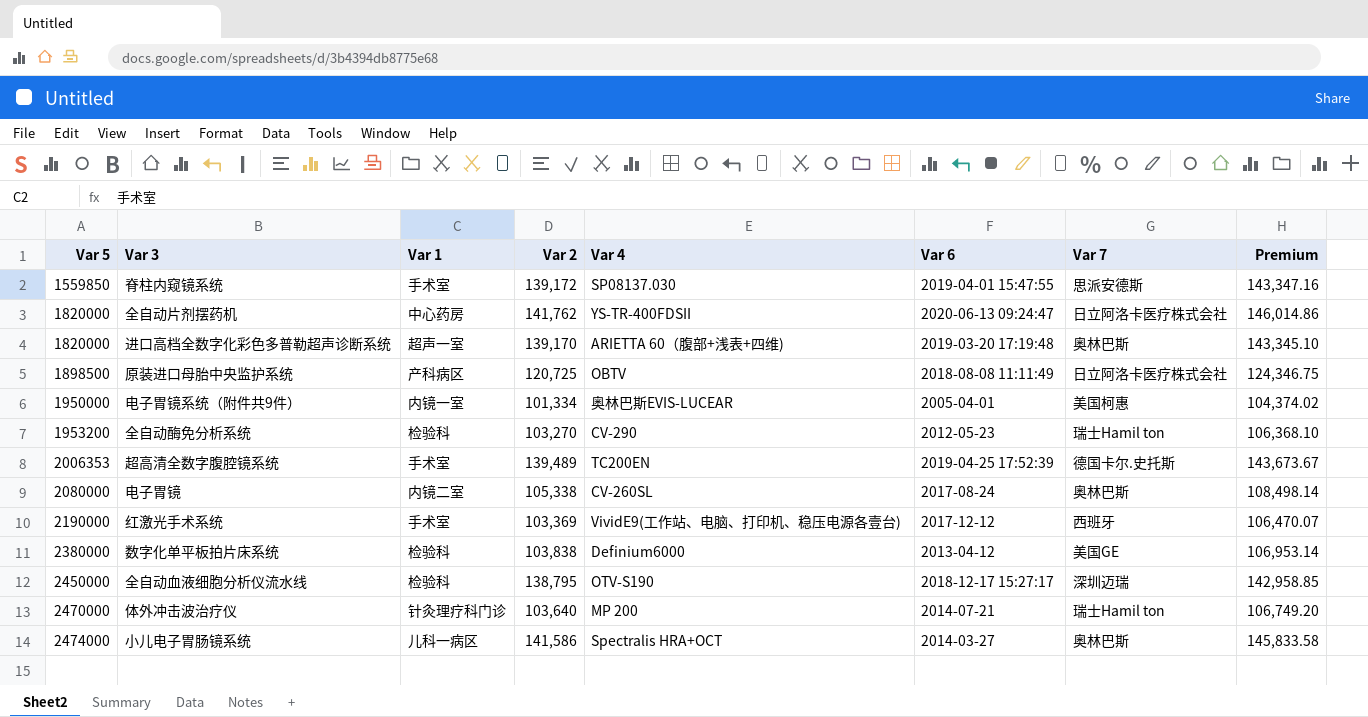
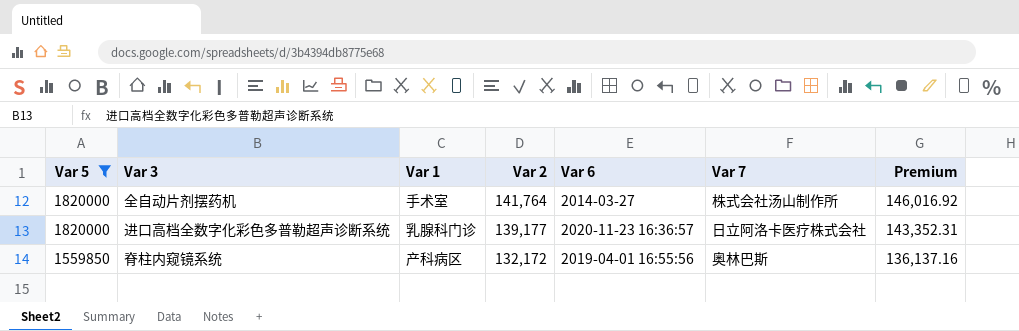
filter: none -> Var 5 <= 1820000
row order: Var 5 ascending -> Var 5 descending
column Var 4 | position: 5 -> none
全自动片剂摆药机 | Var 1: 中心药房 -> 手术室
全自动片剂摆药机 | Var 2: 141,762 -> 141,764
全自动片剂摆药机 | Var 6: 2020-06-13 09:24:47 -> 2014-03-27
全自动片剂摆药机 | Var 7: 日立阿洛卡医疗株式会社 -> 株式会社汤山制作所
全自动片剂摆药机 | Premium: 146,014.86 -> 146,016.92
进口高档全数字化彩色多普勒超声诊断系统 | Var 1: 超声一室 -> 乳腺科门诊
进口高档全数字化彩色多普勒超声诊断系统 | Var 2: 139,170 -> 139,177
进口高档全数字化彩色多普勒超声诊断系统 | Var 6: 2019-03-20 17:19:48 -> 2020-11-23 16:36:57
进口高档全数字化彩色多普勒超声诊断系统 | Var 7: 奥林巴斯 -> 日立阿洛卡医疗株式会社
进口高档全数字化彩色多普勒超声诊断系统 | Premium: 143,345.10 -> 143,352.31
脊柱内窥镜系统 | Var 1: 手术室 -> 产科病区
脊柱内窥镜系统 | Var 2: 139,172 -> 132,172
脊柱内窥镜系统 | Var 6: 2019-04-01 15:47:55 -> 2019-04-01 16:55:56
脊柱内窥镜系统 | Var 7: 思派安德斯 -> 奥林巴斯
脊柱内窥镜系统 | Premium: 143,347.16 -> 136,137.16

